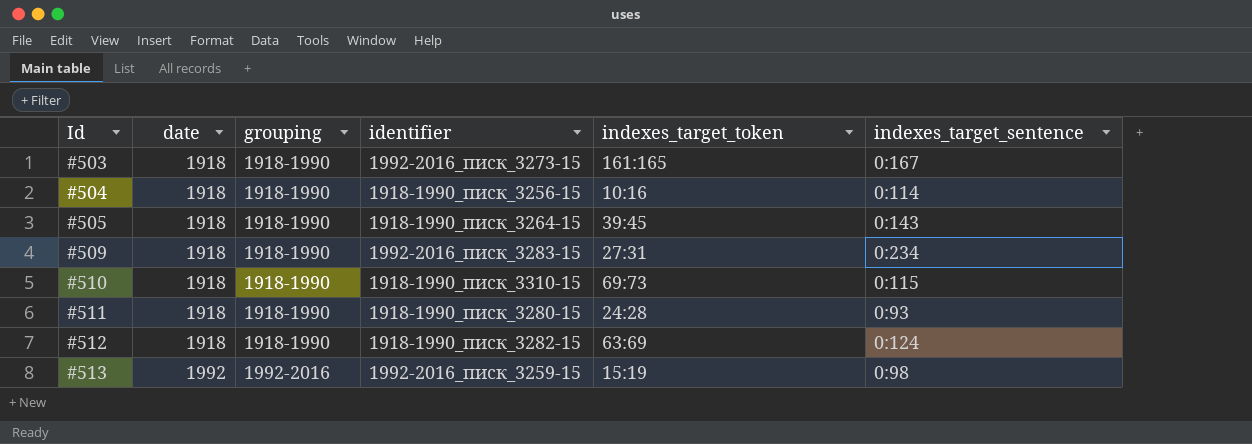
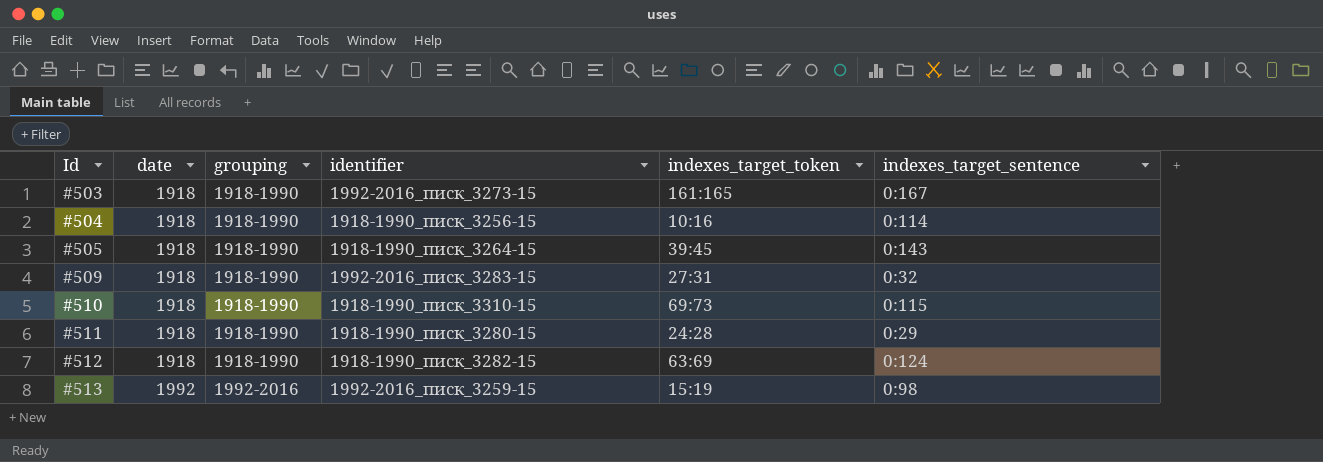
#509 | indexes_target_sentence: 0:234 -> 0:32
#511 | indexes_target_sentence: 0:93 -> 0:29

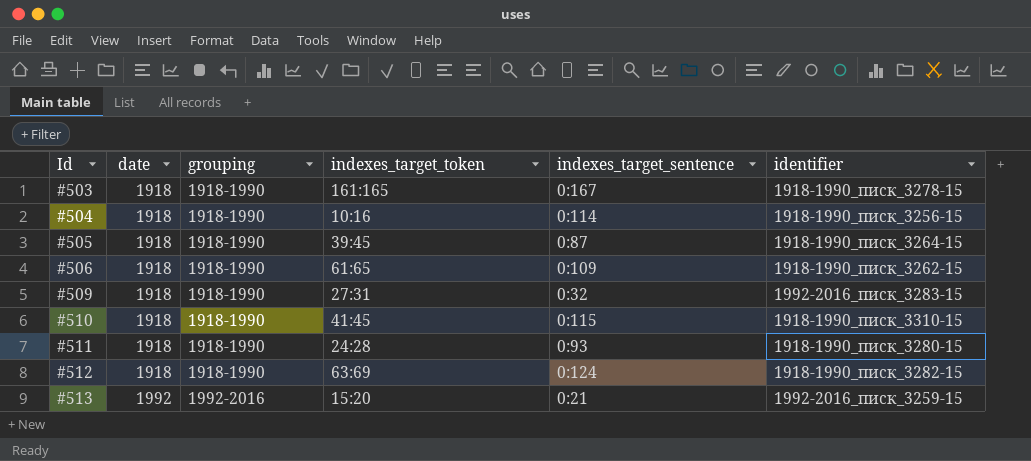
column identifier | position: 4 -> 6
#503 | identifier: 1992-2016_писк_3273-15 -> 1918-1990_писк_3278-15
#505 | indexes_target_sentence: 0:143 -> 0:87
row #506: none -> 1918 | 1918-1990 | 61:65 | 0:109 | 1918-1990_писк_3262-15
#510 | indexes_target_token: 69:73 -> 41:45
#511 | indexes_target_sentence: 0:29 -> 0:93
#513 | indexes_target_token: 15:19 -> 15:20
#513 | indexes_target_sentence: 0:98 -> 0:21

